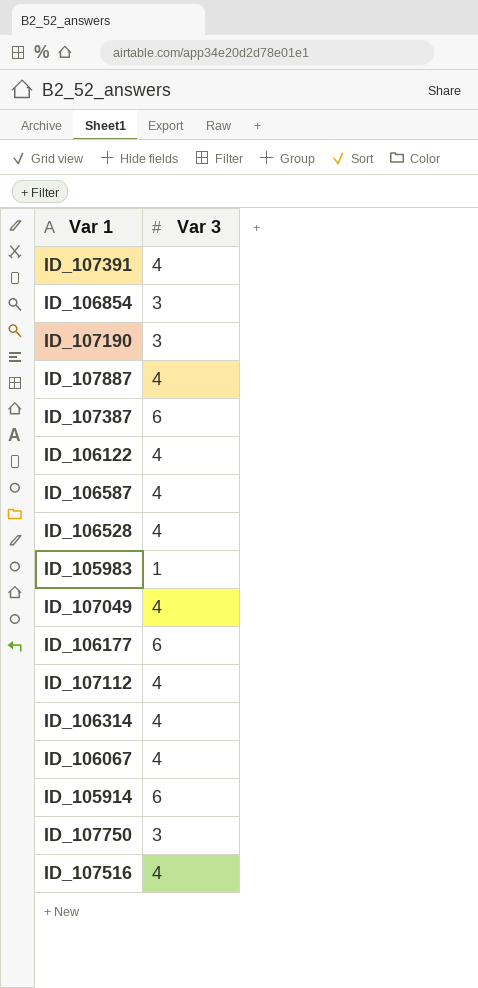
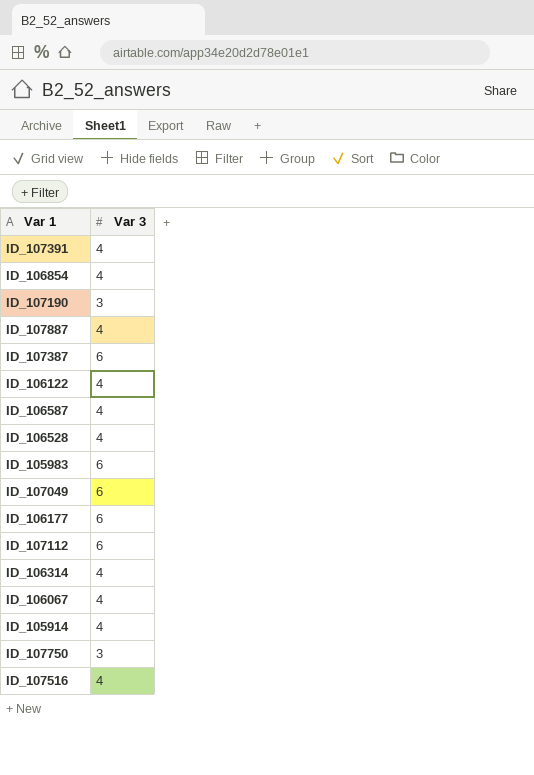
ID_106854 | Var 3: 3 -> 4
ID_105983 | Var 3: 1 -> 6
ID_107049 | Var 3: 4 -> 6
ID_107112 | Var 3: 4 -> 6
ID_105914 | Var 3: 6 -> 4

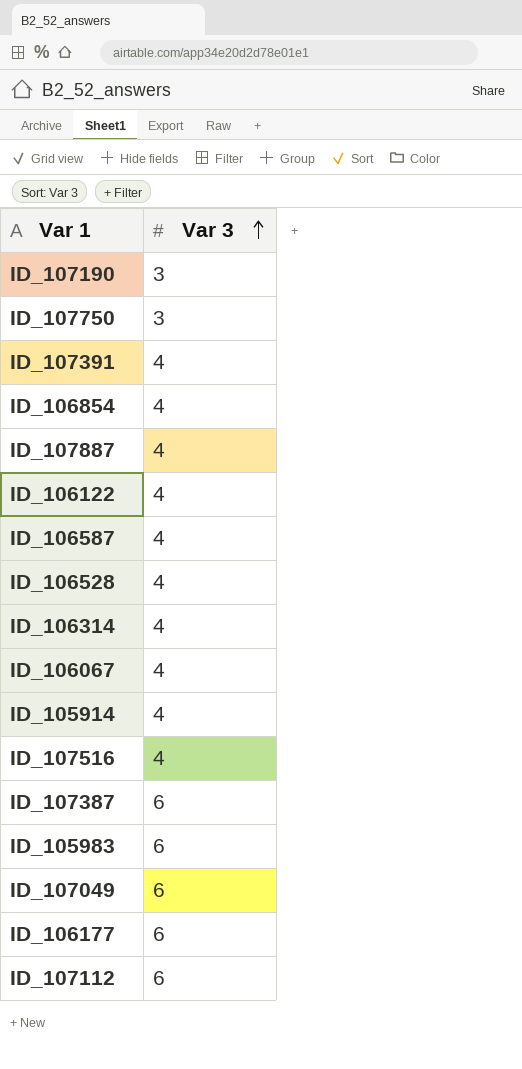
row order: none -> Var 3 ascending

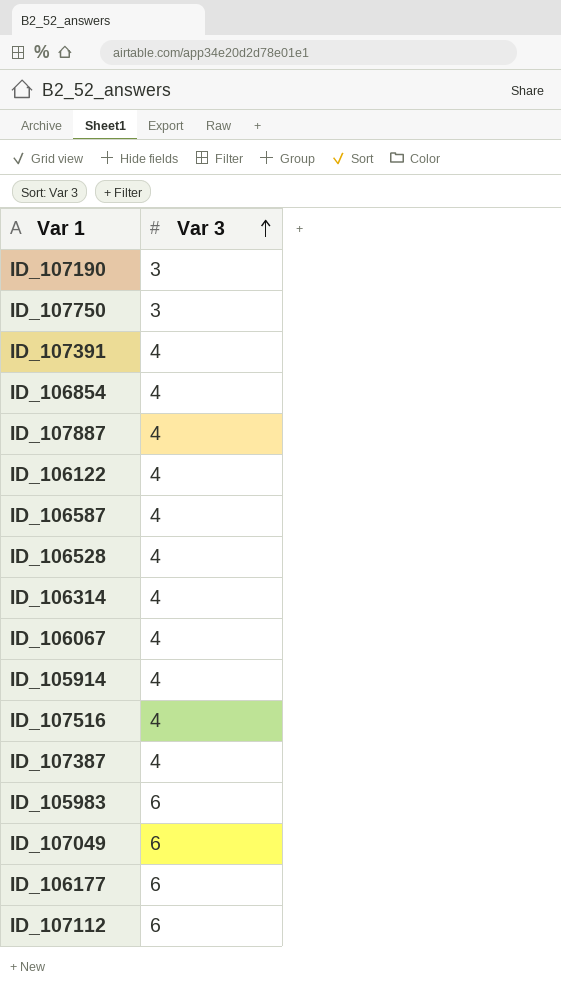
ID_107387 | Var 3: 6 -> 4

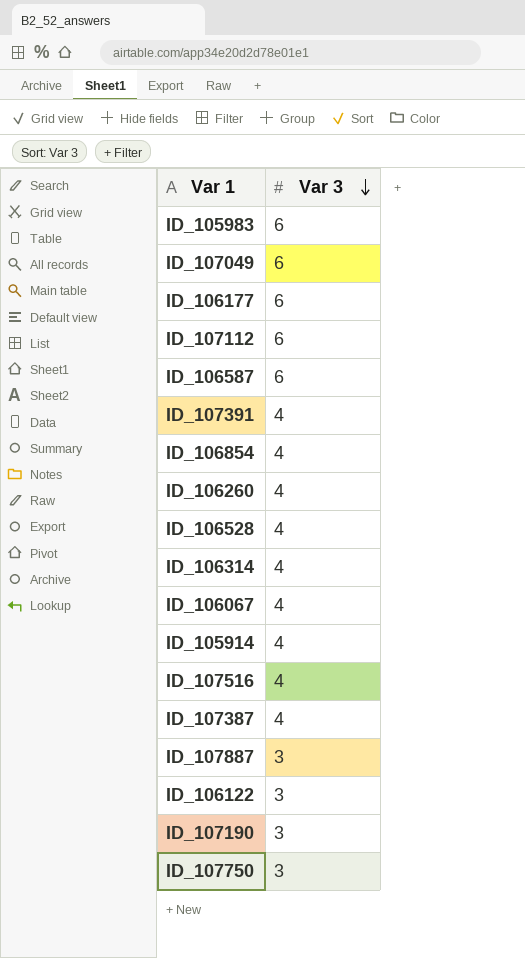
row order: Var 3 ascending -> Var 3 descending
ID_106587 | Var 3: 4 -> 6
row ID_106260: none -> 4
ID_107887 | Var 3: 4 -> 3
ID_106122 | Var 3: 4 -> 3

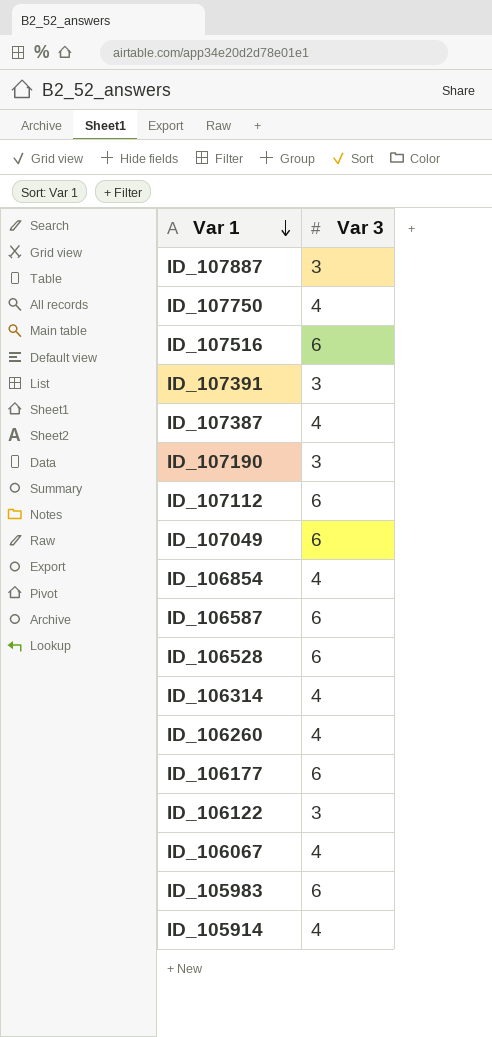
row order: Var 3 descending -> Var 1 descending
ID_107750 | Var 3: 3 -> 4
ID_107516 | Var 3: 4 -> 6
ID_107391 | Var 3: 4 -> 3
ID_106528 | Var 3: 4 -> 6

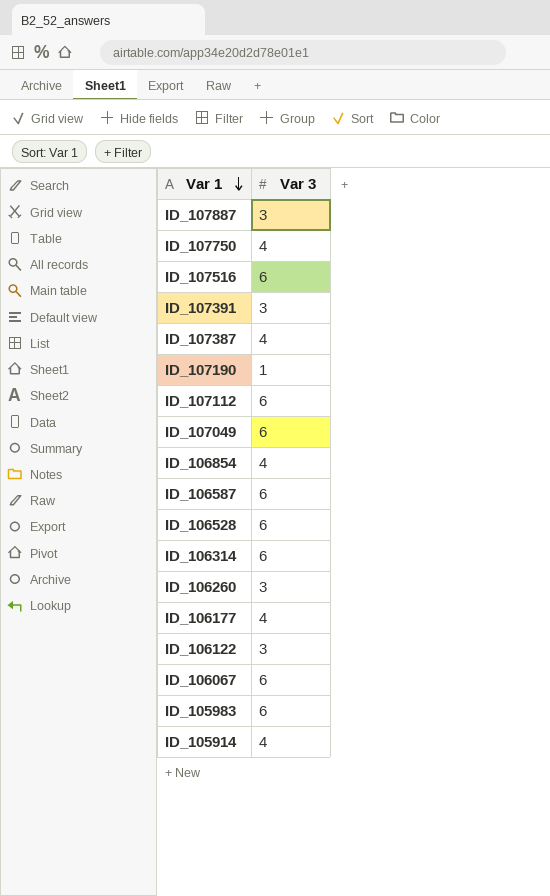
ID_107190 | Var 3: 3 -> 1
ID_106314 | Var 3: 4 -> 6
ID_106260 | Var 3: 4 -> 3
ID_106177 | Var 3: 6 -> 4
ID_106067 | Var 3: 4 -> 6

